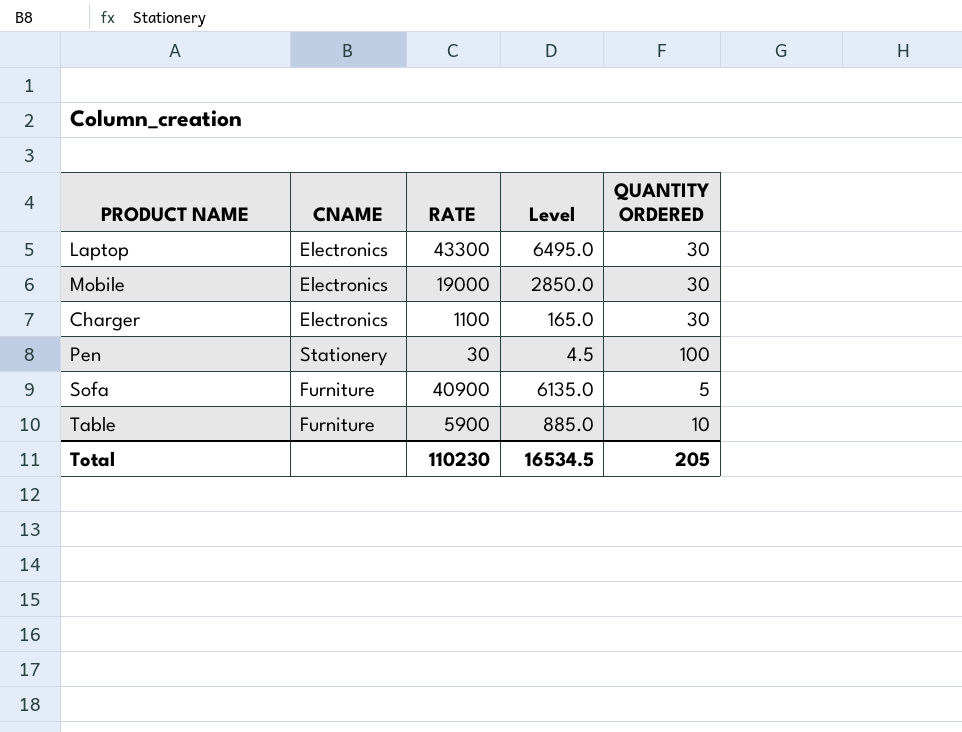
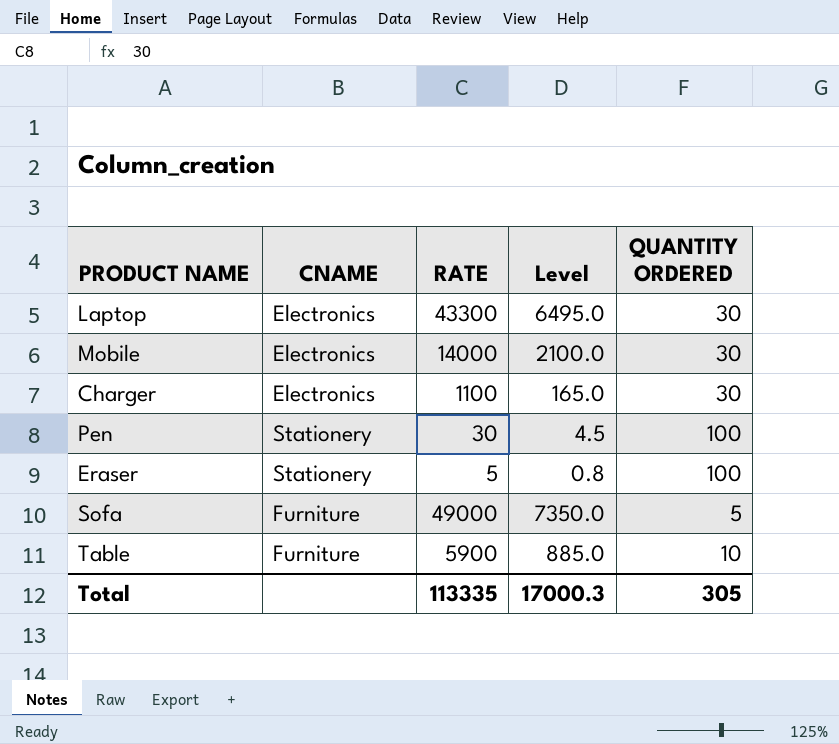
Mobile | RATE: 19000 -> 14000
Mobile | Level: 2850.0 -> 2100.0
row Eraser: none -> Stationery | 5 | 0.8 | 100
Sofa | RATE: 40900 -> 49000
Sofa | Level: 6135.0 -> 7350.0
Total | RATE: 110230 -> 113335
Total | Level: 16534.5 -> 17000.3
Total | QUANTITY ORDERED: 205 -> 305

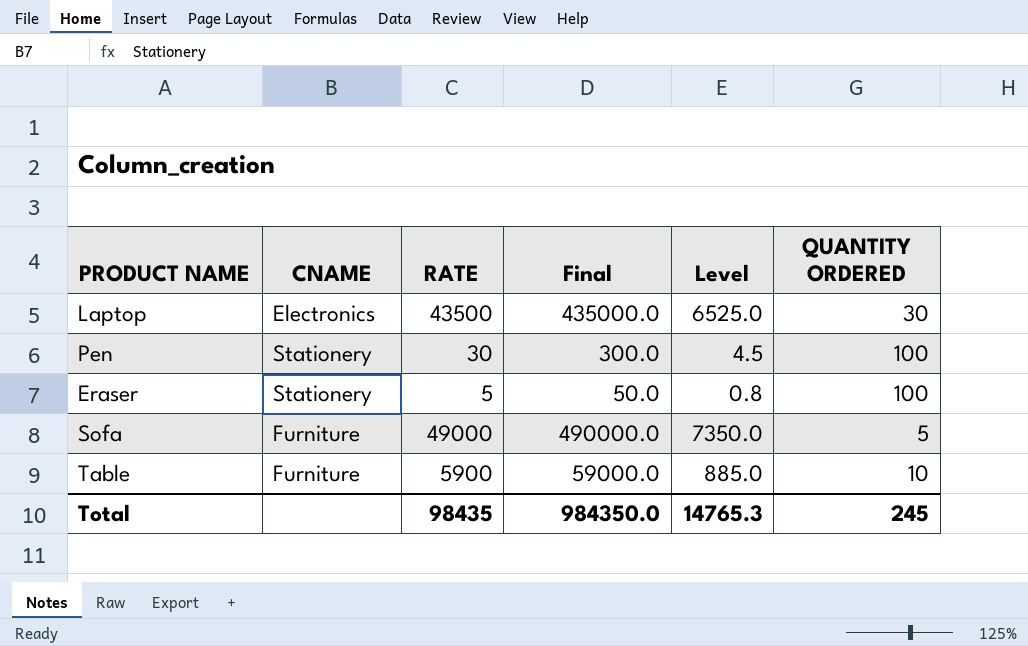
column Final | formula: none -> [RATE] * 10
row Mobile: Electronics | 14000 | 2100.0 | 30 -> none
row Charger: Electronics | 1100 | 165.0 | 30 -> none
Laptop | RATE: 43300 -> 43500
Laptop | Level: 6495.0 -> 6525.0
Total | RATE: 113335 -> 98435
Total | Level: 17000.3 -> 14765.3
Total | QUANTITY ORDERED: 305 -> 245

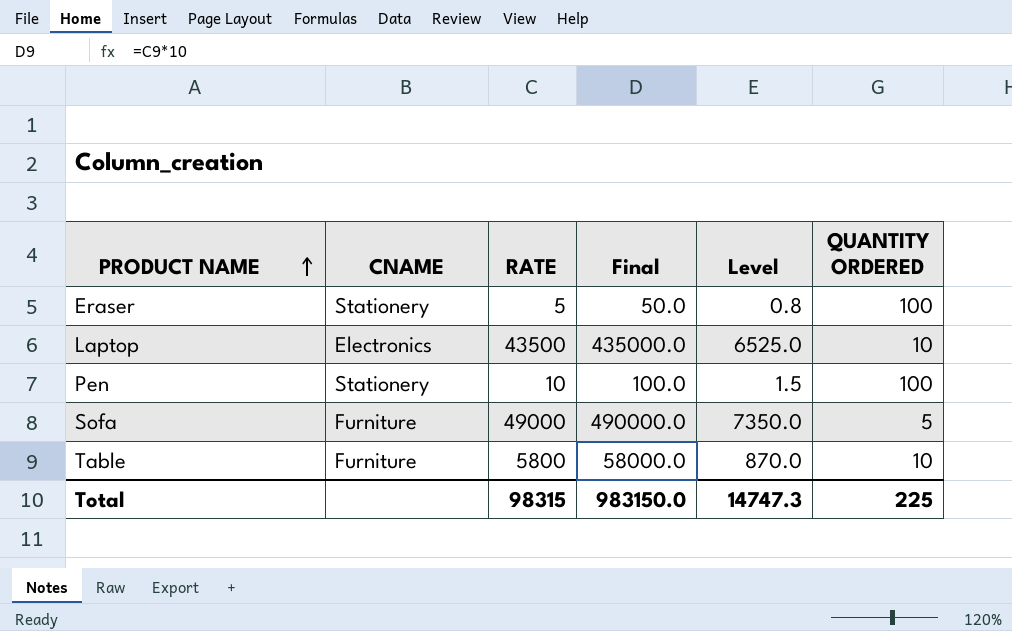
row order: none -> PRODUCT NAME ascending
Laptop | QUANTITY ORDERED: 30 -> 10
Pen | RATE: 30 -> 10
Pen | Final: 300.0 -> 100.0
Pen | Level: 4.5 -> 1.5
Table | RATE: 5900 -> 5800
Table | Final: 59000.0 -> 58000.0
Table | Level: 885.0 -> 870.0
Total | RATE: 98435 -> 98315
Total | Final: 984350.0 -> 983150.0
Total | Level: 14765.3 -> 14747.3
Total | QUANTITY ORDERED: 245 -> 225

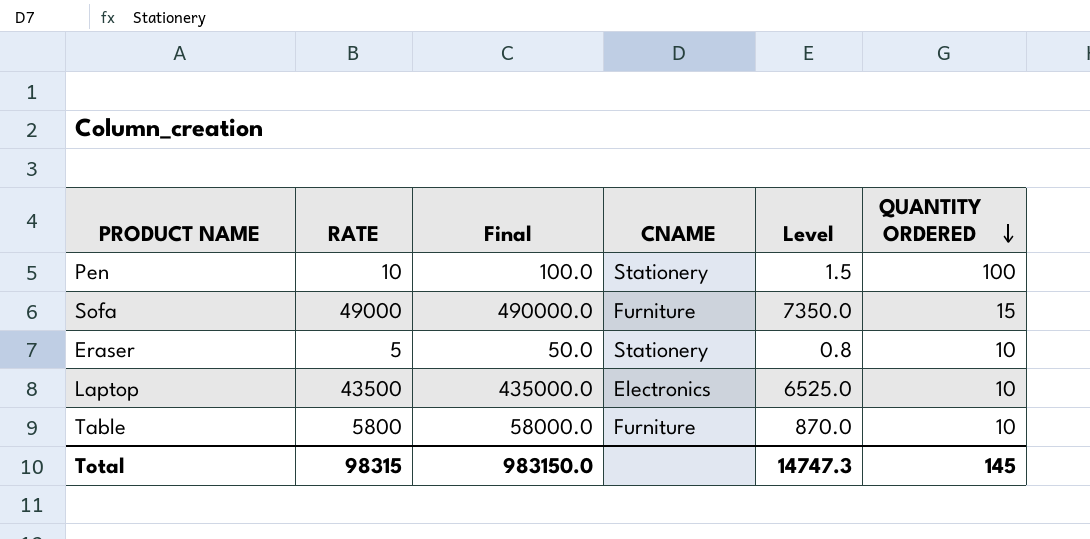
row order: PRODUCT NAME ascending -> QUANTITY ORDERED descending
column CNAME | position: 2 -> 4
Sofa | QUANTITY ORDERED: 5 -> 15
Eraser | QUANTITY ORDERED: 100 -> 10
Total | QUANTITY ORDERED: 225 -> 145

